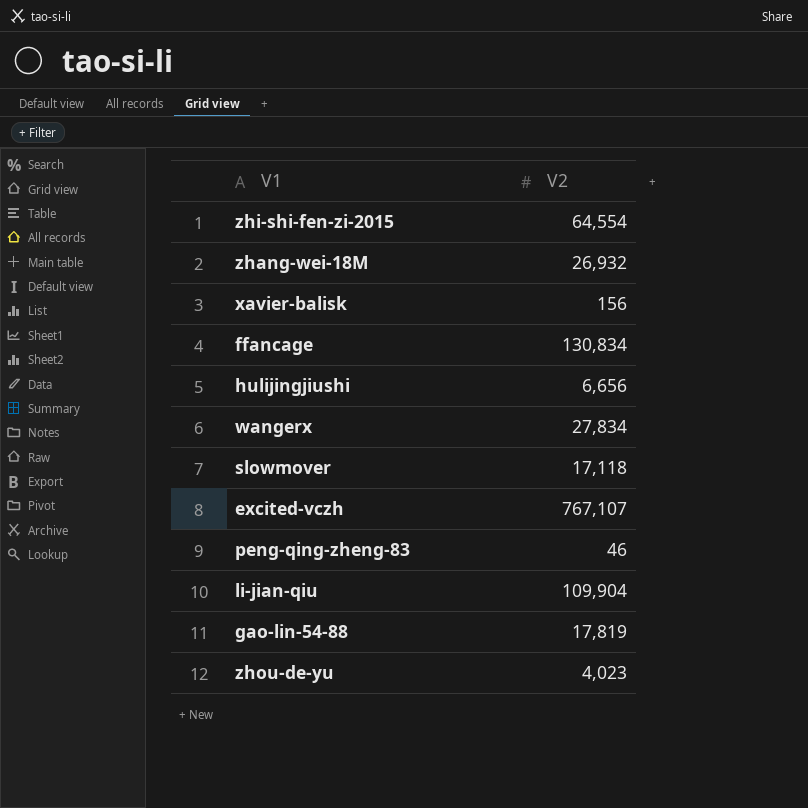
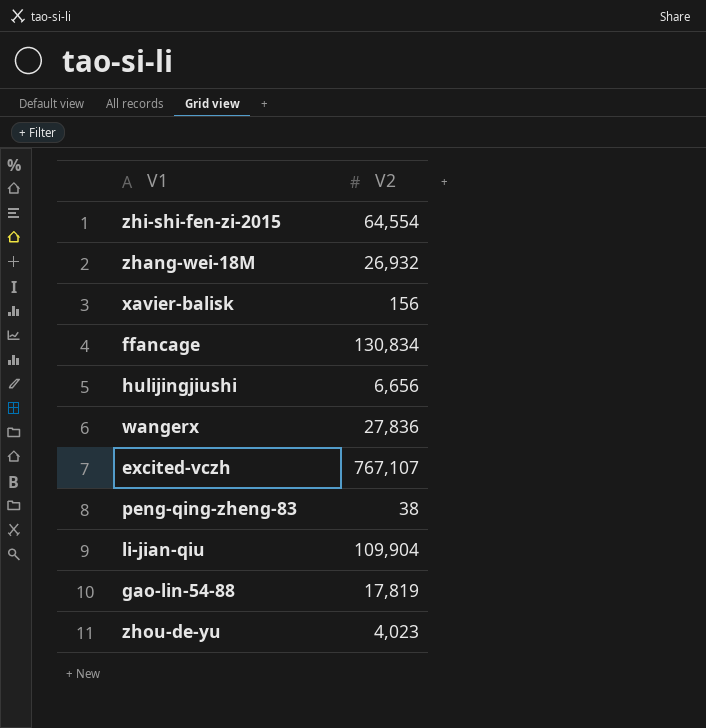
row slowmover: 17,118 -> none
wangerx | V2: 27,834 -> 27,836
peng-qing-zheng-83 | V2: 46 -> 38

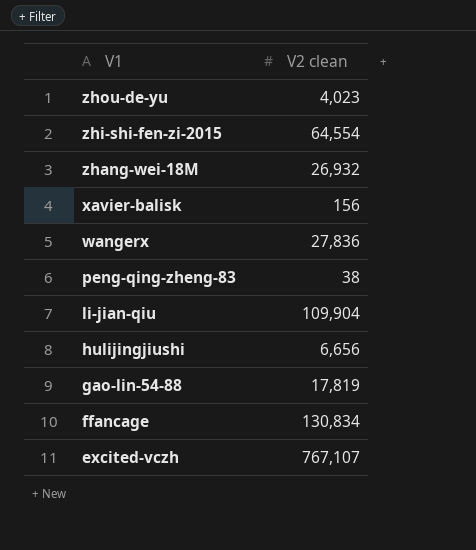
row order: none -> V1 descending
column name: V2 -> V2 clean

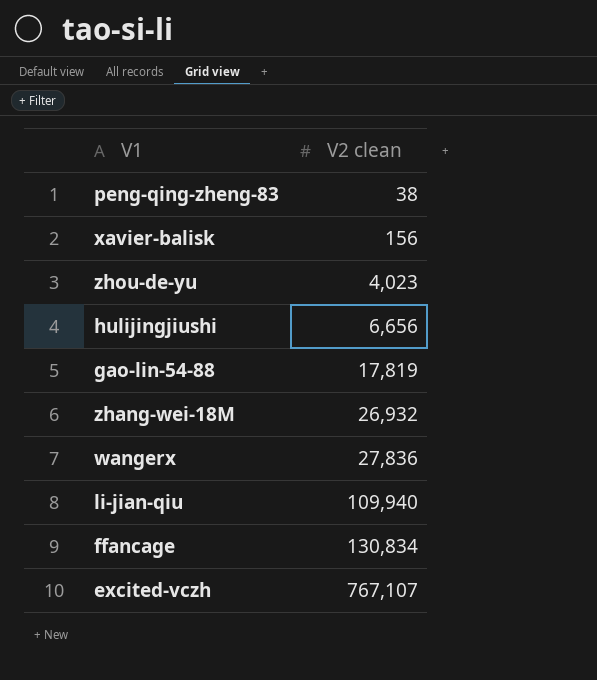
row order: V1 descending -> V2 clean ascending
row zhi-shi-fen-zi-2015: 64,554 -> none
li-jian-qiu | V2 clean: 109,904 -> 109,940

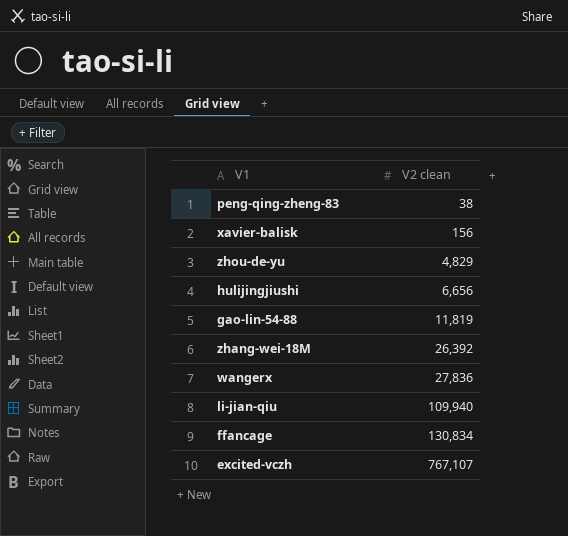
zhou-de-yu | V2 clean: 4,023 -> 4,829
gao-lin-54-88 | V2 clean: 17,819 -> 11,819
zhang-wei-18M | V2 clean: 26,932 -> 26,392

